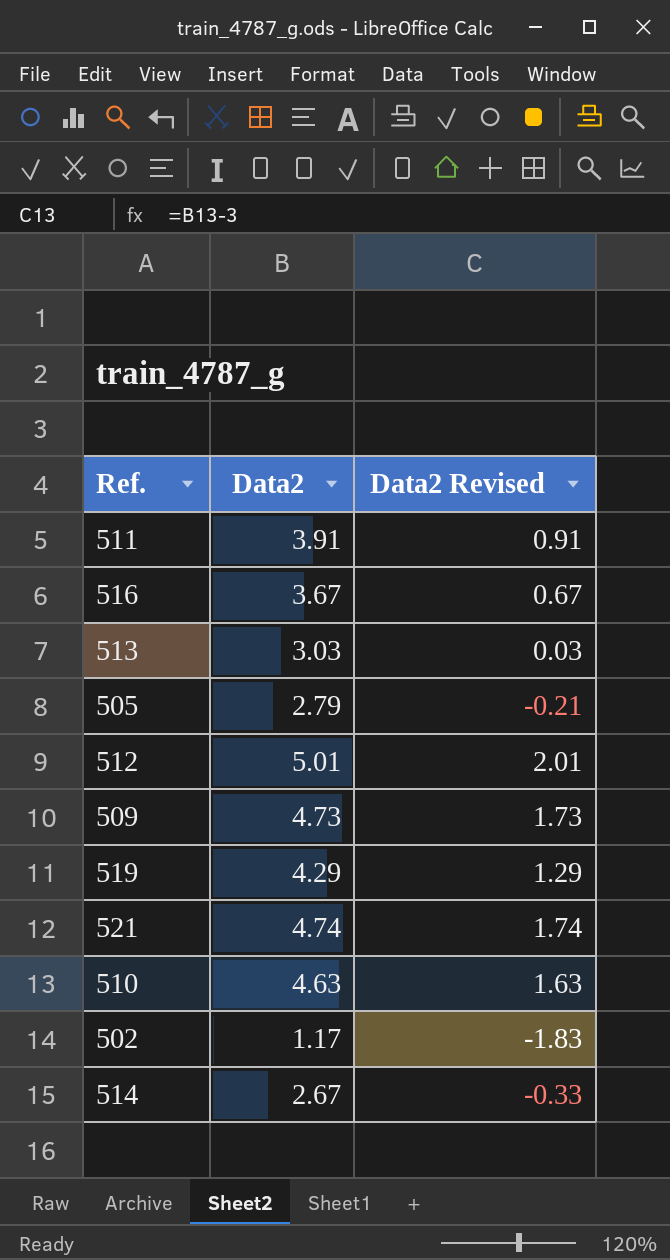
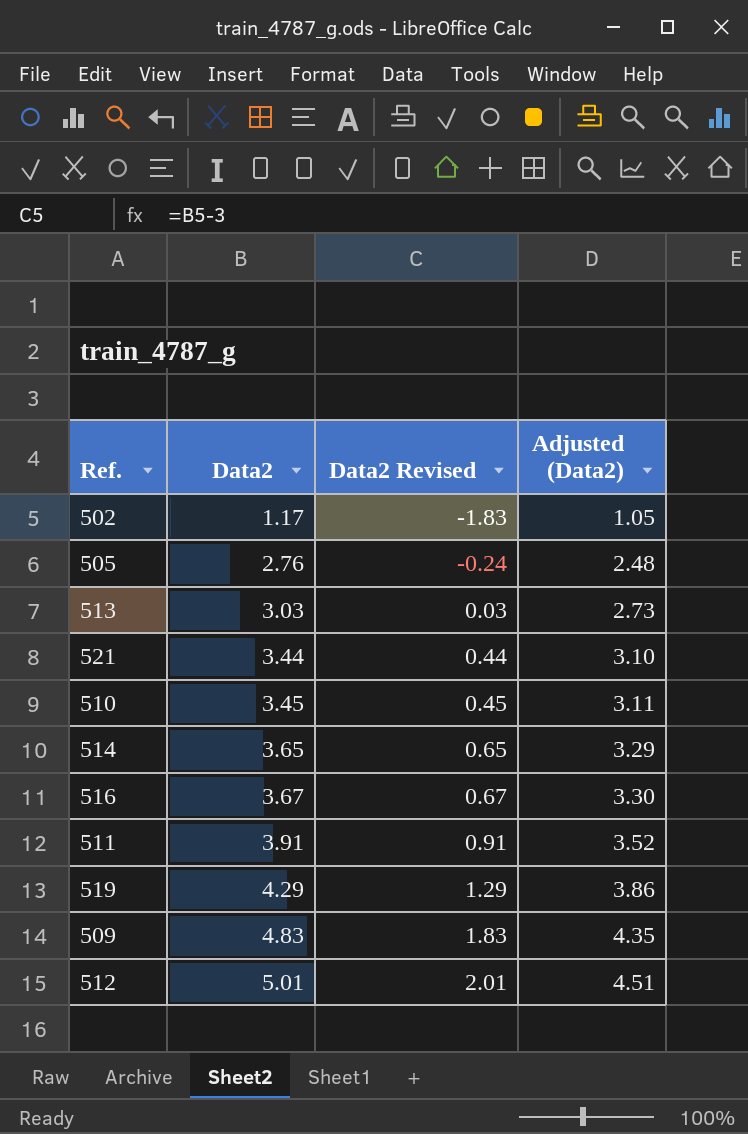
row order: none -> Data2 ascending
column Adjusted (Data2) | formula: none -> [Data2] * 0.9
505 | Data2: 2.79 -> 2.76
505 | Data2 Revised: -0.21 -> -0.24
521 | Data2: 4.74 -> 3.44
521 | Data2 Revised: 1.74 -> 0.44
510 | Data2: 4.63 -> 3.45
510 | Data2 Revised: 1.63 -> 0.45
514 | Data2: 2.67 -> 3.65
514 | Data2 Revised: -0.33 -> 0.65
509 | Data2: 4.73 -> 4.83
509 | Data2 Revised: 1.73 -> 1.83

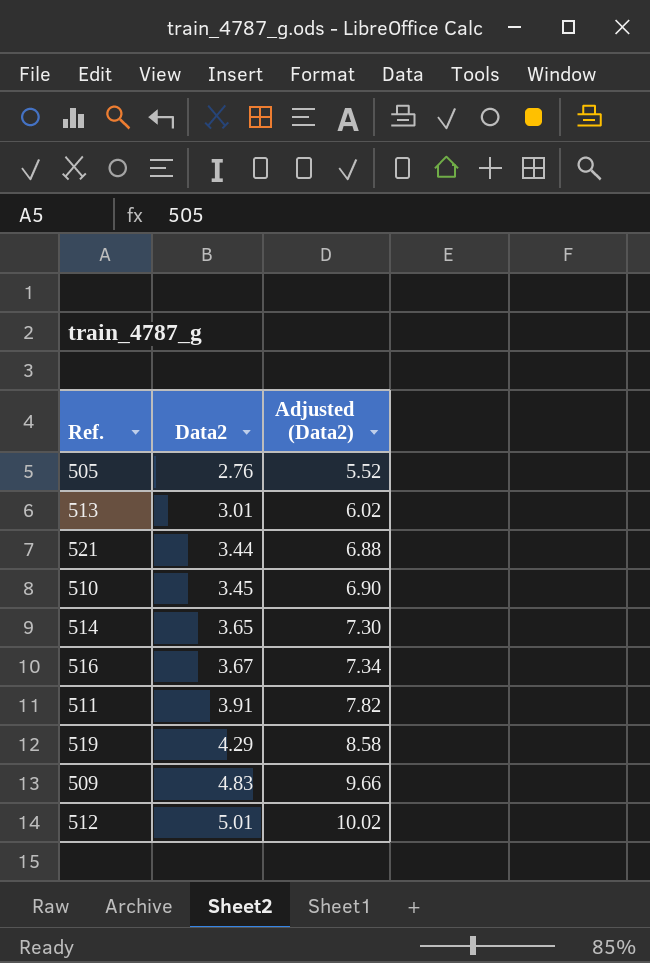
column Data2 Revised | formula: [Data2] - 3 -> none
column Adjusted (Data2) | formula: [Data2] * 0.9 -> [Data2] * 2
row 502: 1.17 | -1.83 | 1.05 -> none
513 | Data2: 3.03 -> 3.01

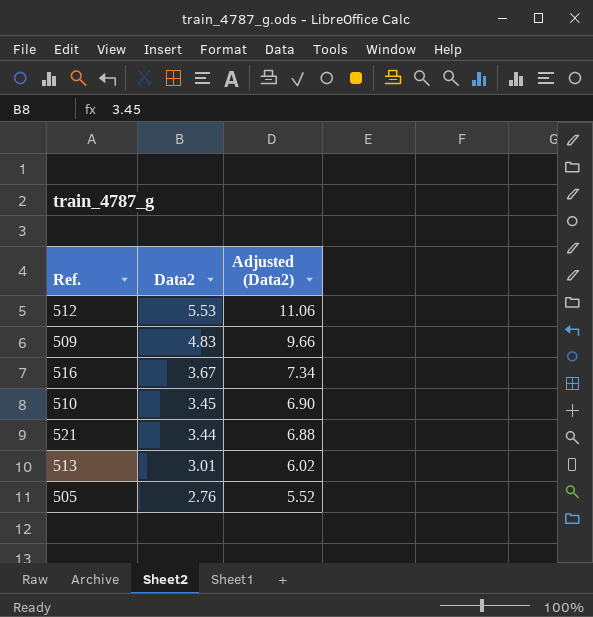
row order: Data2 ascending -> Data2 descending
row 514: 3.65 | 7.30 -> none
row 511: 3.91 | 7.82 -> none
row 519: 4.29 | 8.58 -> none
512 | Data2: 5.01 -> 5.53
512 | Adjusted (Data2): 10.02 -> 11.06

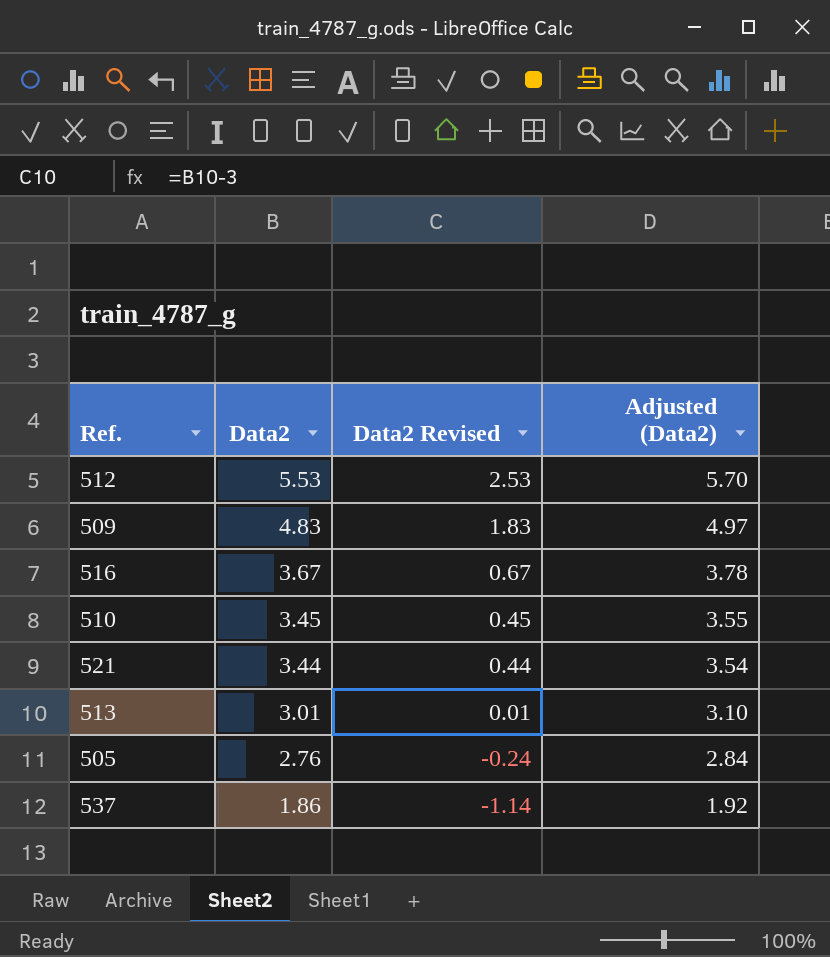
column Data2 Revised | formula: none -> [Data2] - 3
column Adjusted (Data2) | formula: [Data2] * 2 -> [Data2] * 1.03
row 537: none -> 1.86 | -1.14 | 1.92

